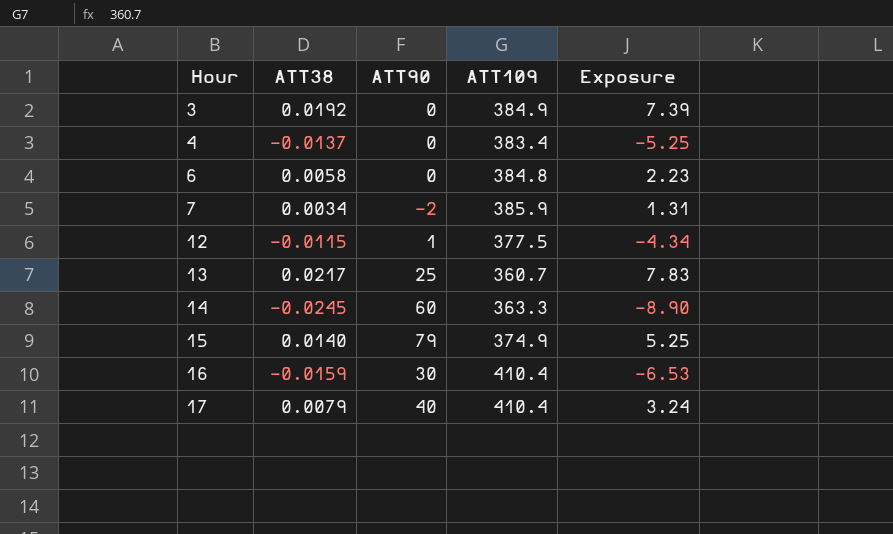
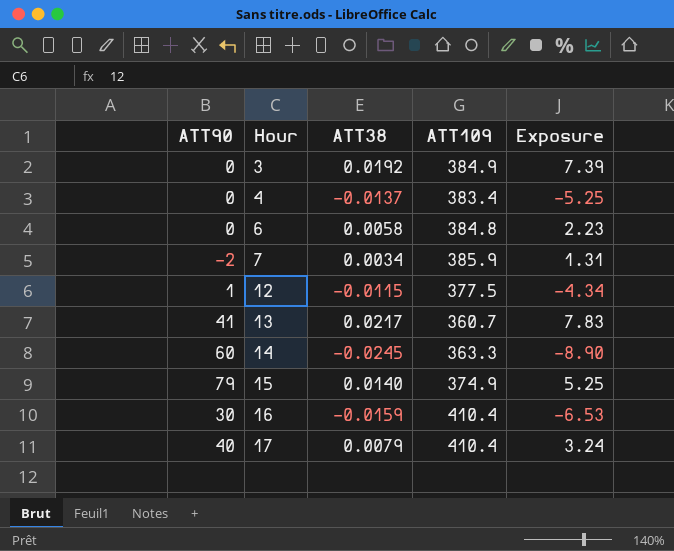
column ATT90 | position: 3 -> 1
13 | ATT90: 25 -> 41

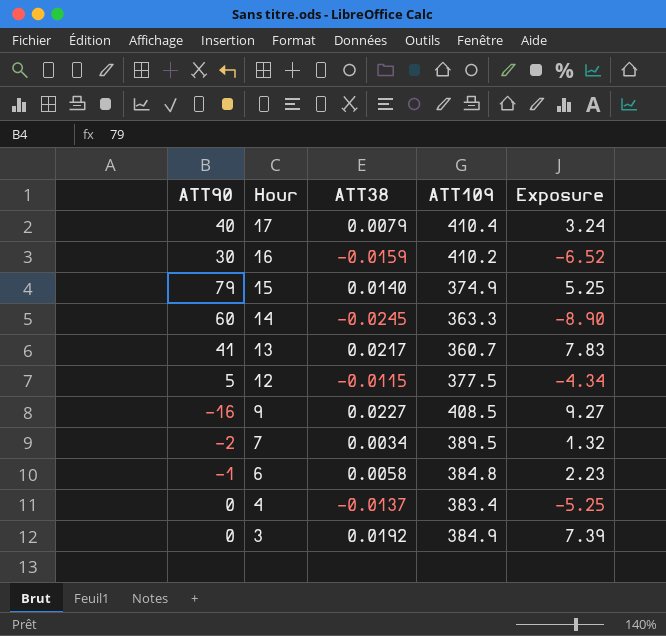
row order: Hour ascending -> Hour descending
16 | ATT109: 410.4 -> 410.2
16 | Exposure: -6.53 -> -6.52
12 | ATT90: 1 -> 5
row 9: none -> -16 | 0.0227 | 408.5 | 9.27
7 | ATT109: 385.9 -> 389.5
7 | Exposure: 1.31 -> 1.32
6 | ATT90: 0 -> -1

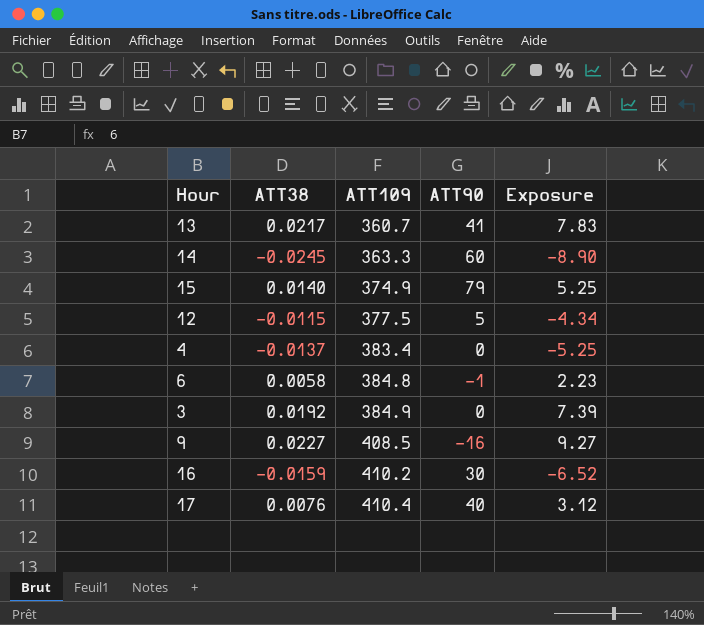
row order: Hour descending -> ATT109 ascending
column ATT90 | position: 1 -> 4
row 7: -2 | 0.0034 | 389.5 | 1.32 -> none
17 | ATT38: 0.0079 -> 0.0076
17 | Exposure: 3.24 -> 3.12

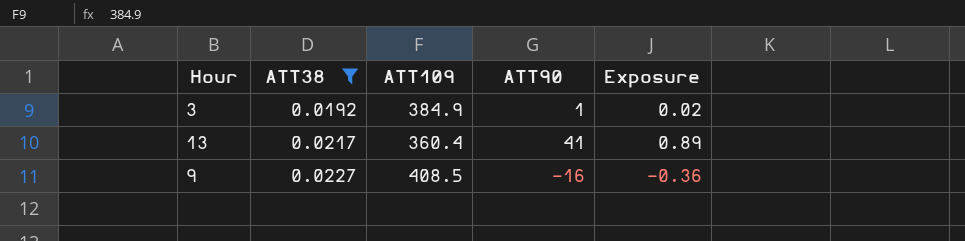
filter: none -> ATT38 >= 0.0192
row order: ATT109 ascending -> ATT38 ascending
column Exposure | formula: [ATT38] * [ATT109] -> [ATT38] * [ATT90]
3 | ATT90: 0 -> 1
13 | ATT109: 360.7 -> 360.4

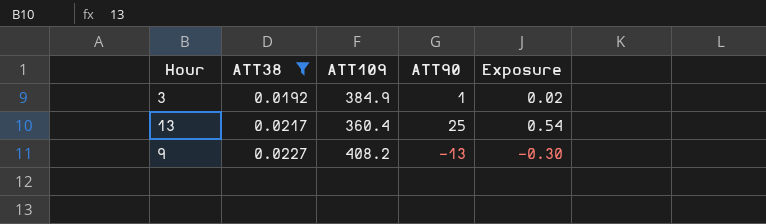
13 | ATT90: 41 -> 25
13 | Exposure: 0.89 -> 0.54
9 | ATT109: 408.5 -> 408.2
9 | ATT90: -16 -> -13
9 | Exposure: -0.36 -> -0.30

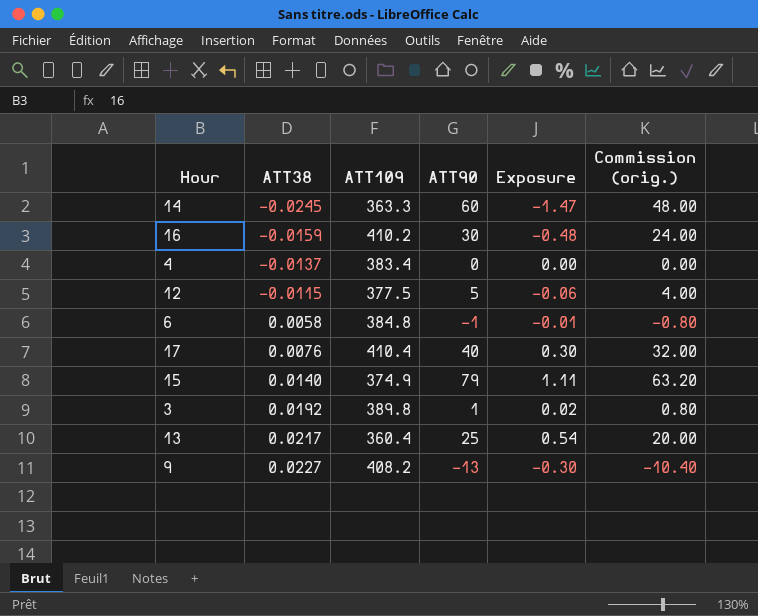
filter: ATT38 >= 0.0192 -> none
column Commission (orig.) | formula: none -> [ATT90] * 0.8
3 | ATT109: 384.9 -> 389.8

